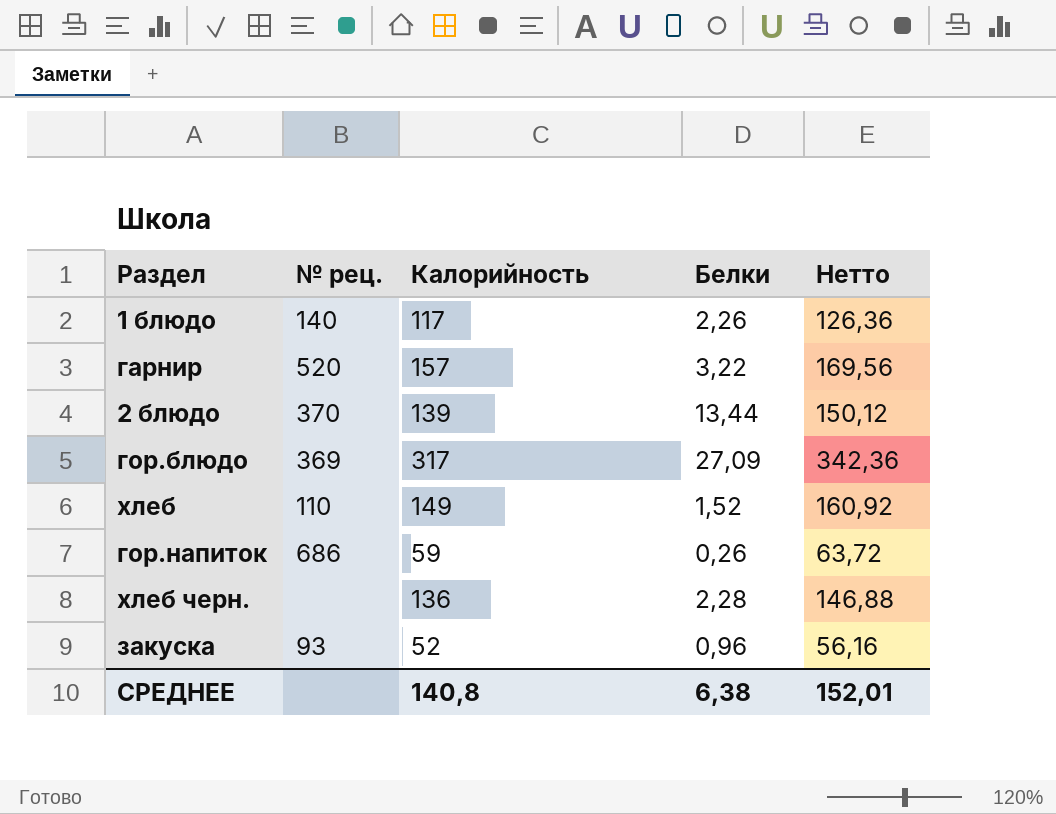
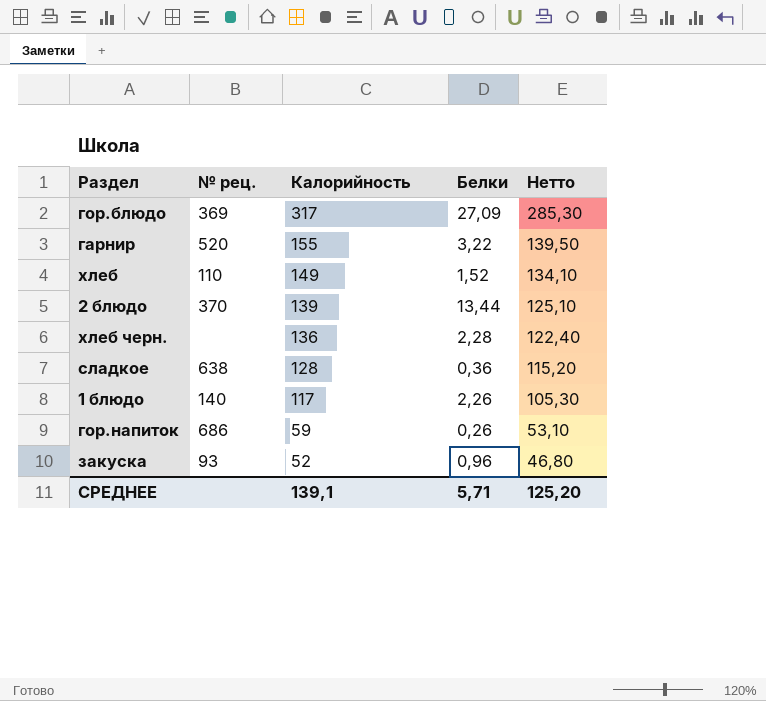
row order: none -> Калорийность descending
column Нетто | formula: [Калорийность] * 1,08 -> [Калорийность] * 0,9
гарнир | Калорийность: 157 -> 155
row сладкое: none -> 638 | 128 | 0,36 | 115,20
СРЕДНЕЕ | Калорийность: 140,8 -> 139,1
СРЕДНЕЕ | Белки: 6,38 -> 5,71
СРЕДНЕЕ | Нетто: 152,01 -> 125,20

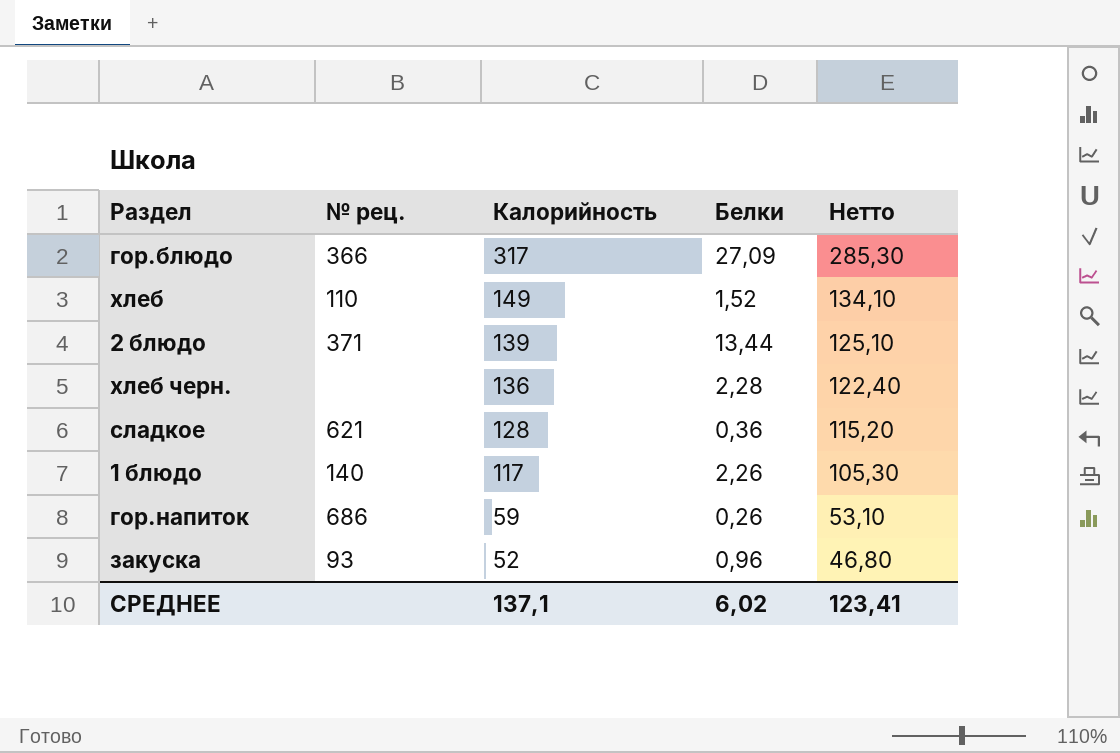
row гарнир: 520 | 155 | 3,22 | 139,50 -> none
гор.блюдо | № рец.: 369 -> 366
2 блюдо | № рец.: 370 -> 371
сладкое | № рец.: 638 -> 621
СРЕДНЕЕ | Калорийность: 139,1 -> 137,1
СРЕДНЕЕ | Белки: 5,71 -> 6,02
СРЕДНЕЕ | Нетто: 125,20 -> 123,41

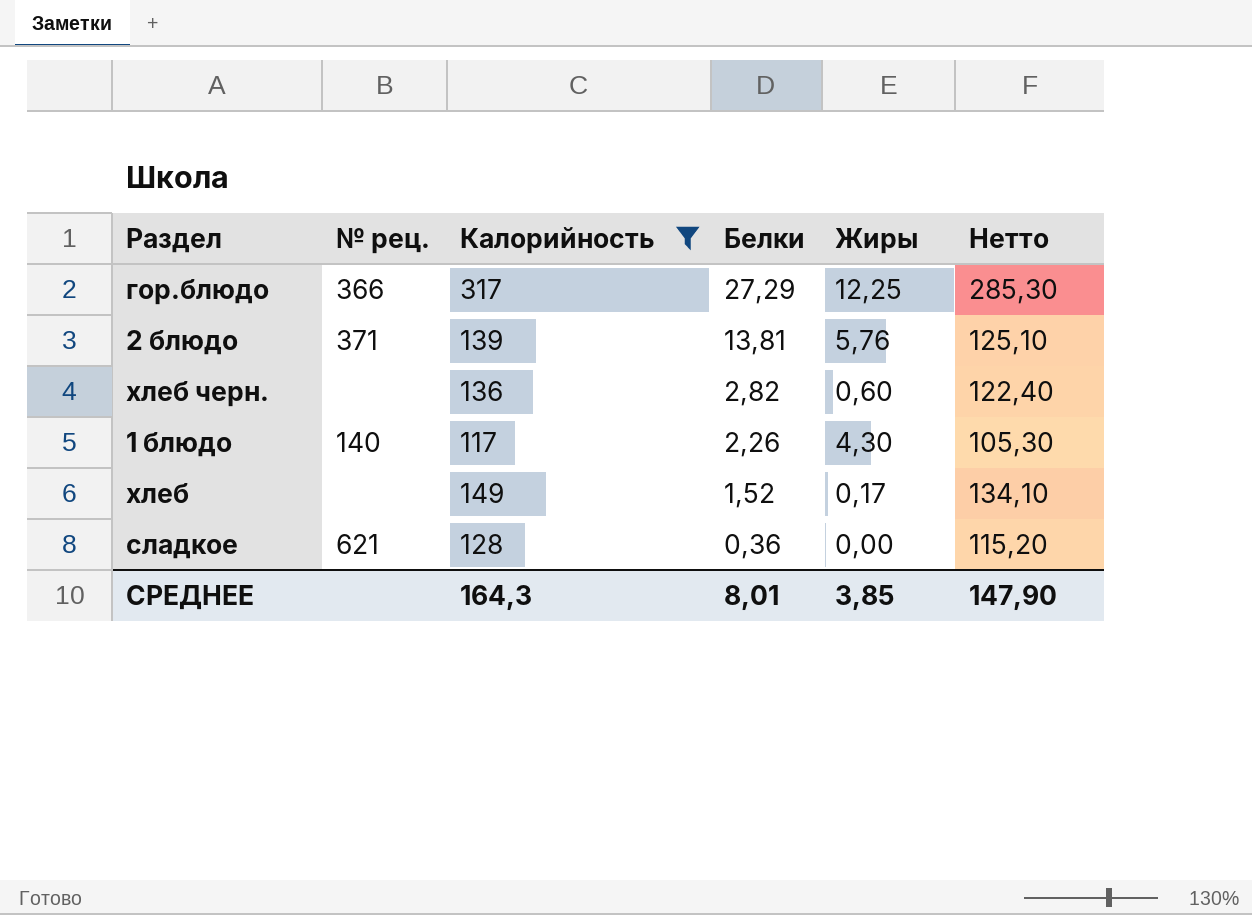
filter: none -> Калорийность >= 117
row order: Калорийность descending -> Белки descending
column Жиры | position: none -> 5
гор.блюдо | Белки: 27,09 -> 27,29
2 блюдо | Белки: 13,44 -> 13,81
хлеб черн. | Белки: 2,28 -> 2,82
хлеб | № рец.: 110 -> none
СРЕДНЕЕ | Калорийность: 137,1 -> 164,3
СРЕДНЕЕ | Белки: 6,02 -> 8,01
СРЕДНЕЕ | Нетто: 123,41 -> 147,90

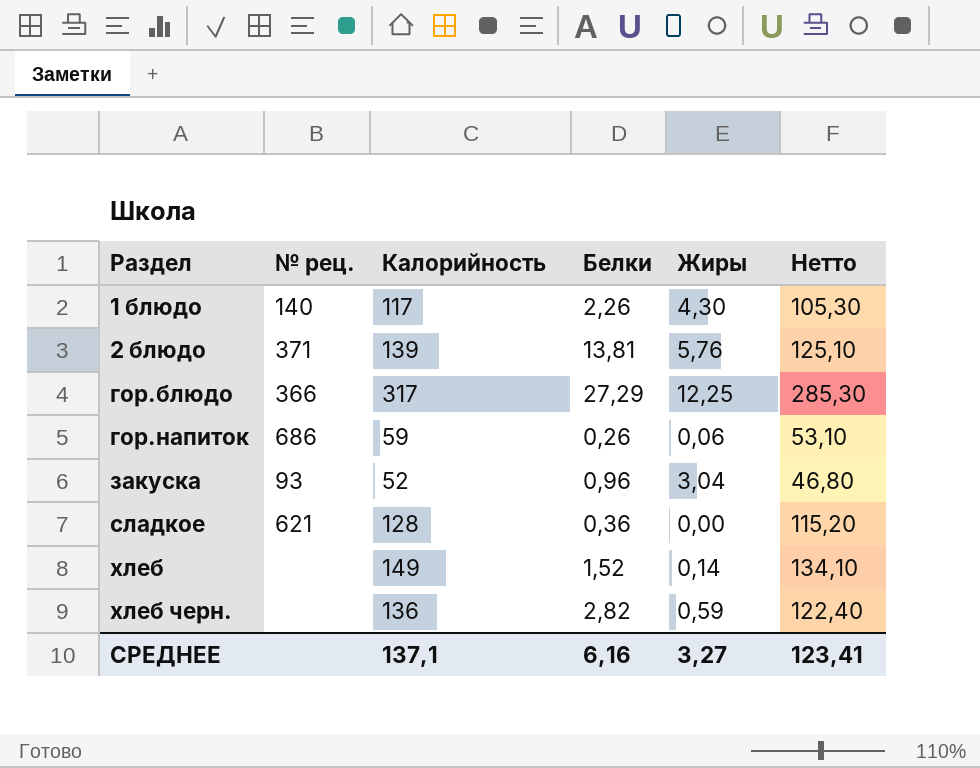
filter: Калорийность >= 117 -> none
row order: Белки descending -> Раздел ascending
хлеб | Жиры: 0,17 -> 0,14
хлеб черн. | Жиры: 0,60 -> 0,59
СРЕДНЕЕ | Калорийность: 164,3 -> 137,1
СРЕДНЕЕ | Белки: 8,01 -> 6,16
СРЕДНЕЕ | Жиры: 3,85 -> 3,27
СРЕДНЕЕ | Нетто: 147,90 -> 123,41

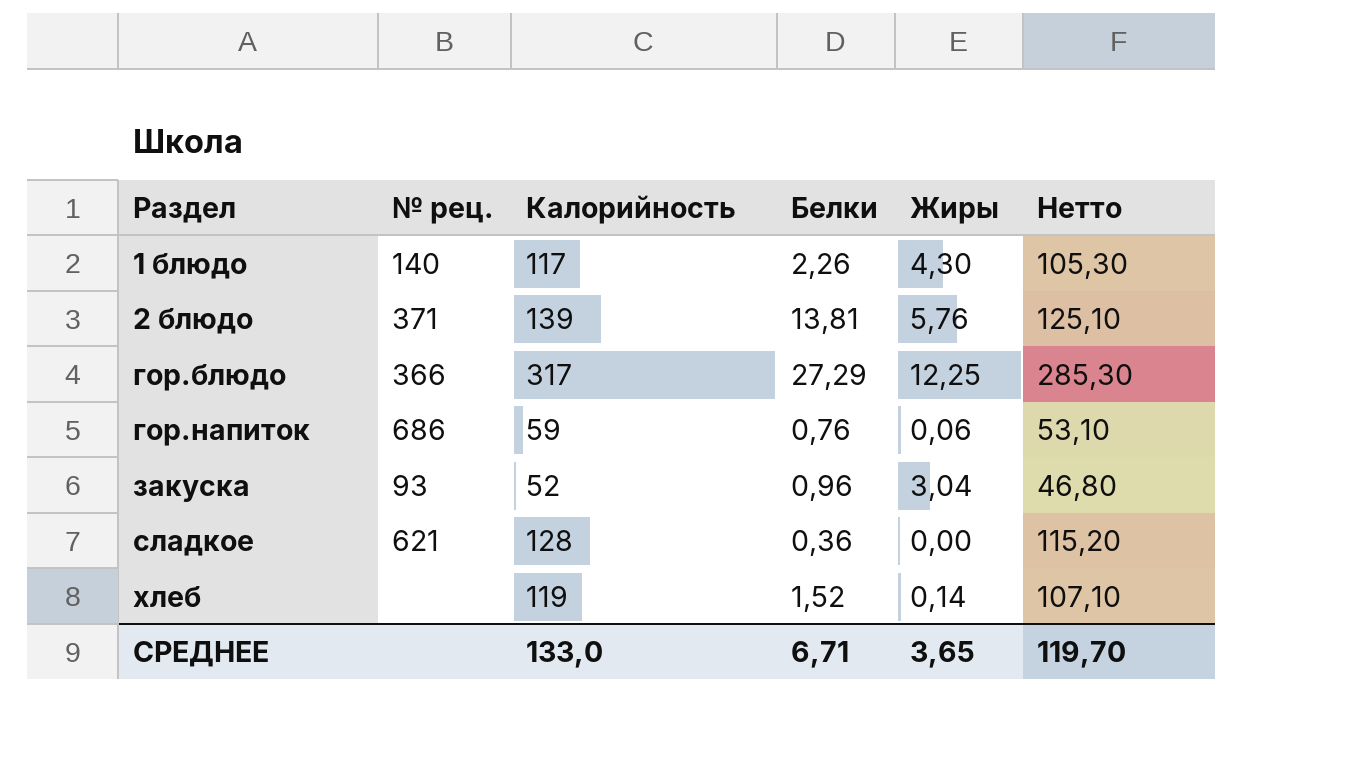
row хлеб черн.: none | 136 | 2,82 | 0,59 | 122,40 -> none
гор.напиток | Белки: 0,26 -> 0,76
хлеб | Калорийность: 149 -> 119
хлеб | Нетто: 134,10 -> 107,10
СРЕДНЕЕ | Калорийность: 137,1 -> 133,0
СРЕДНЕЕ | Белки: 6,16 -> 6,71
СРЕДНЕЕ | Жиры: 3,27 -> 3,65
СРЕДНЕЕ | Нетто: 123,41 -> 119,70

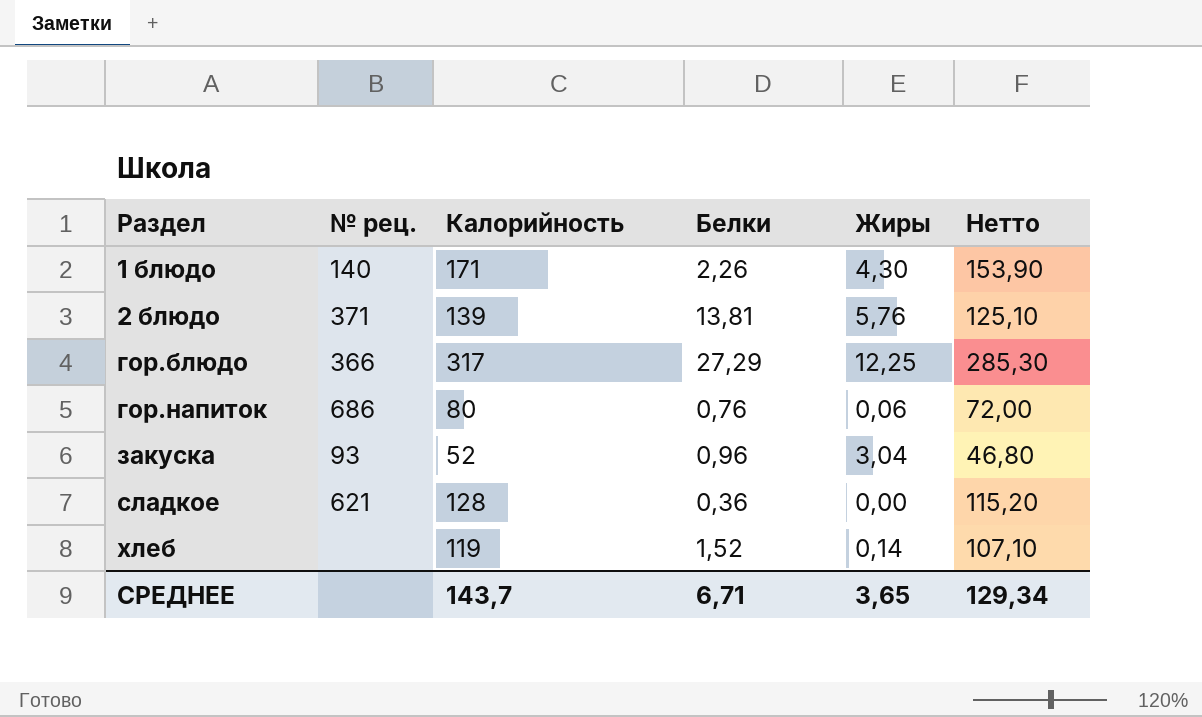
1 блюдо | Калорийность: 117 -> 171
1 блюдо | Нетто: 105,30 -> 153,90
гор.напиток | Калорийность: 59 -> 80
гор.напиток | Нетто: 53,10 -> 72,00
СРЕДНЕЕ | Калорийность: 133,0 -> 143,7
СРЕДНЕЕ | Нетто: 119,70 -> 129,34

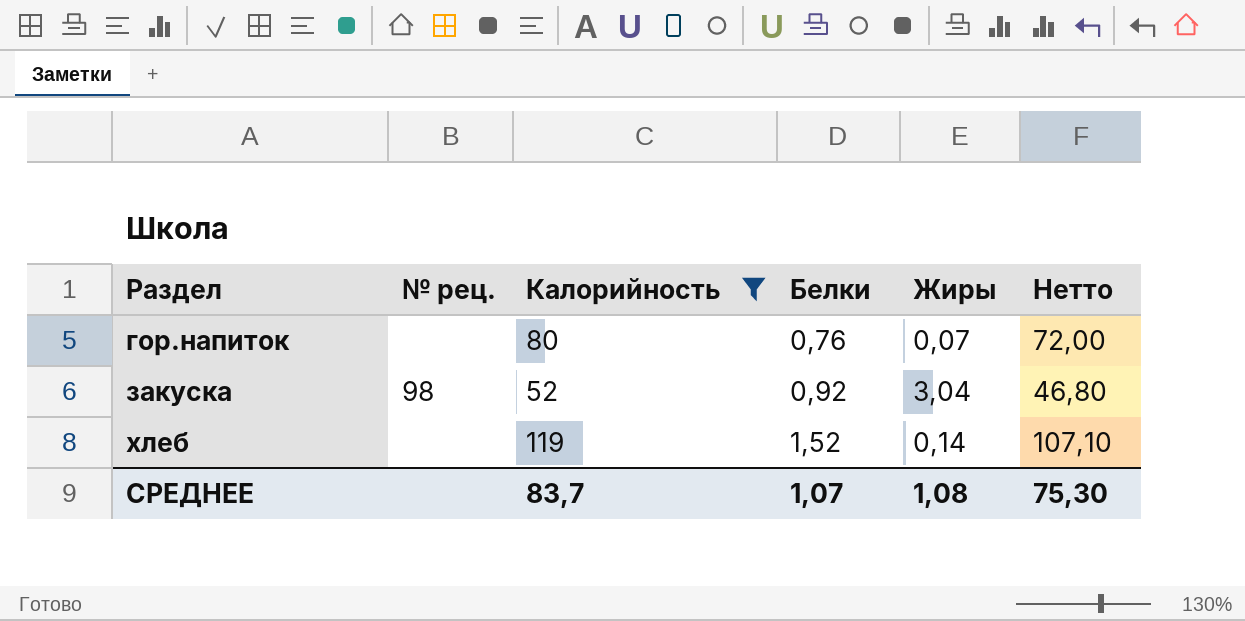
filter: none -> Калорийность <= 119
гор.напиток | № рец.: 686 -> none
гор.напиток | Жиры: 0,06 -> 0,07
закуска | № рец.: 93 -> 98
закуска | Белки: 0,96 -> 0,92
СРЕДНЕЕ | Калорийность: 143,7 -> 83,7
СРЕДНЕЕ | Белки: 6,71 -> 1,07
СРЕДНЕЕ | Жиры: 3,65 -> 1,08
СРЕДНЕЕ | Нетто: 129,34 -> 75,30

